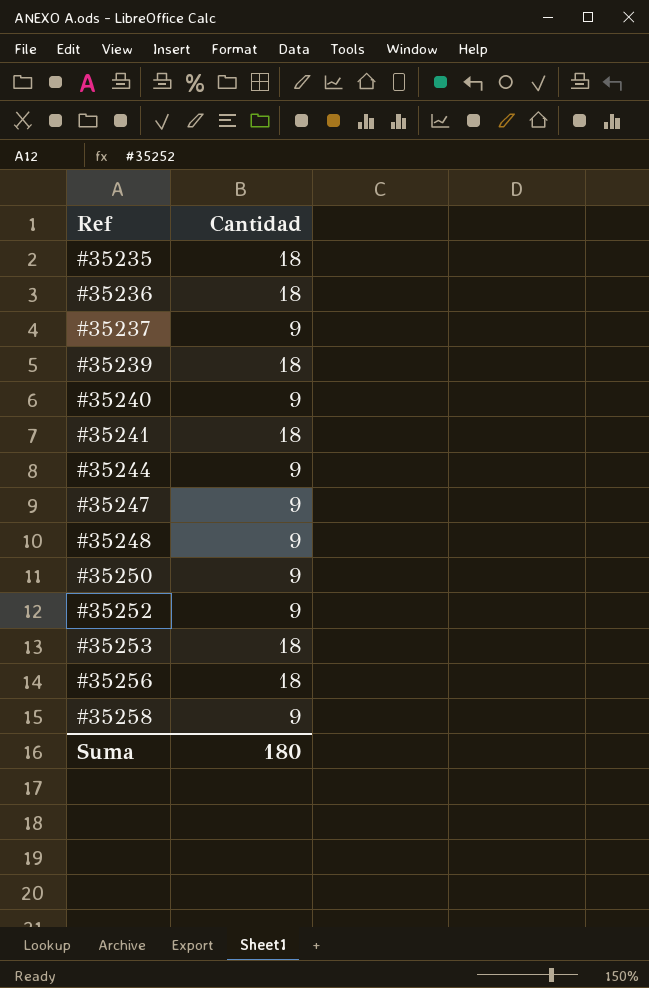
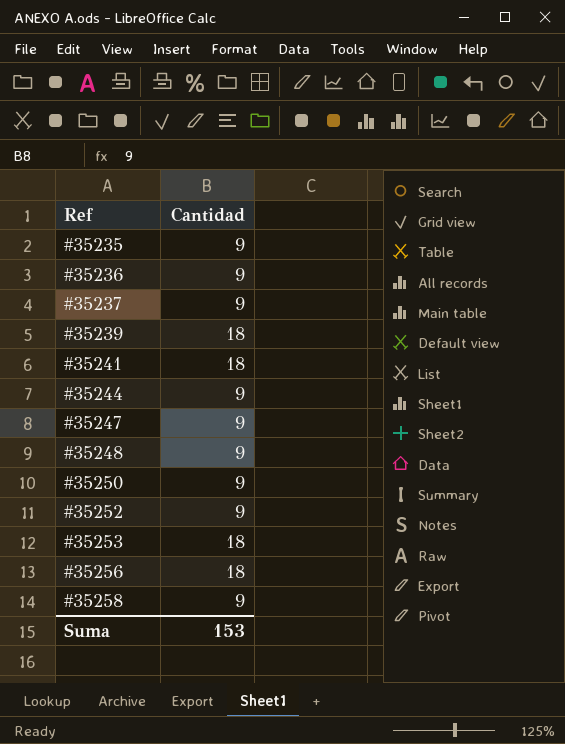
row #35240: 9 -> none
#35235 | Cantidad: 18 -> 9
#35236 | Cantidad: 18 -> 9
Suma | Cantidad: 180 -> 153

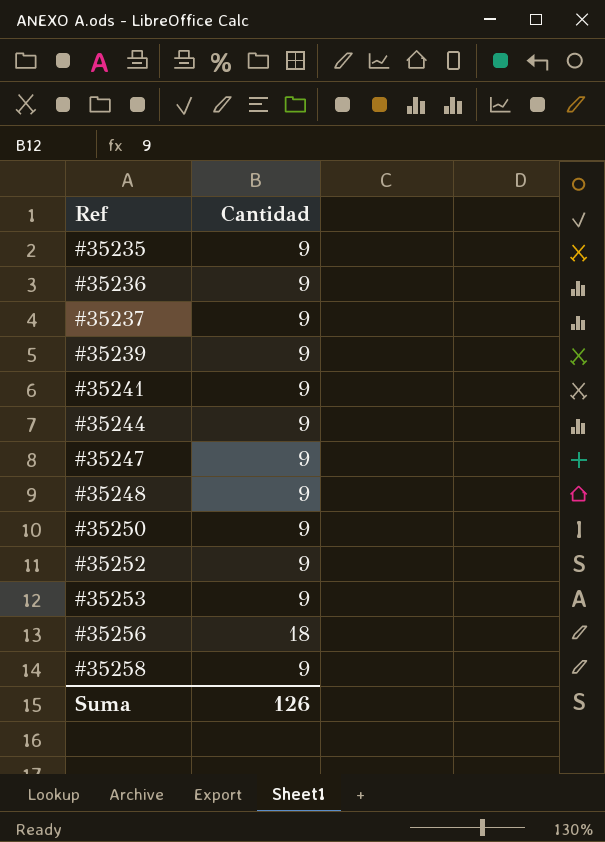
#35239 | Cantidad: 18 -> 9
#35241 | Cantidad: 18 -> 9
#35253 | Cantidad: 18 -> 9
Suma | Cantidad: 153 -> 126

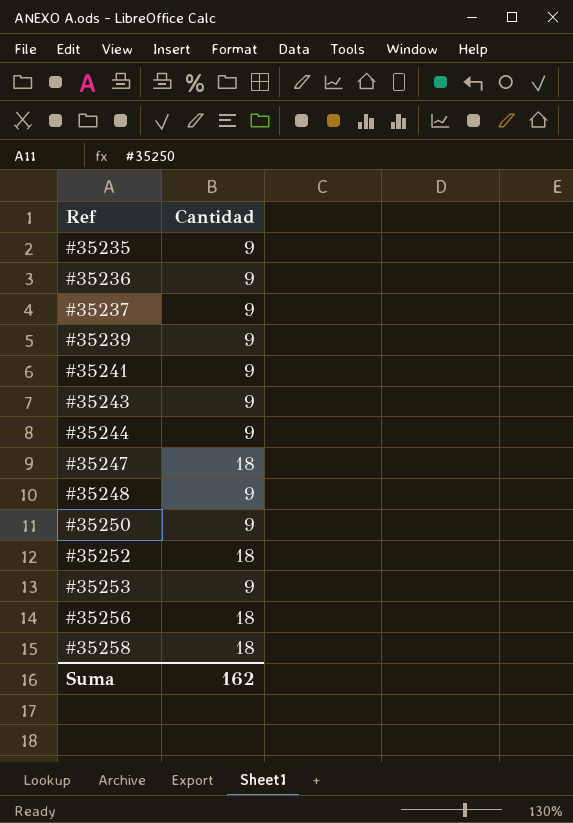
row #35243: none -> 9
#35247 | Cantidad: 9 -> 18
#35252 | Cantidad: 9 -> 18
#35258 | Cantidad: 9 -> 18
Suma | Cantidad: 126 -> 162

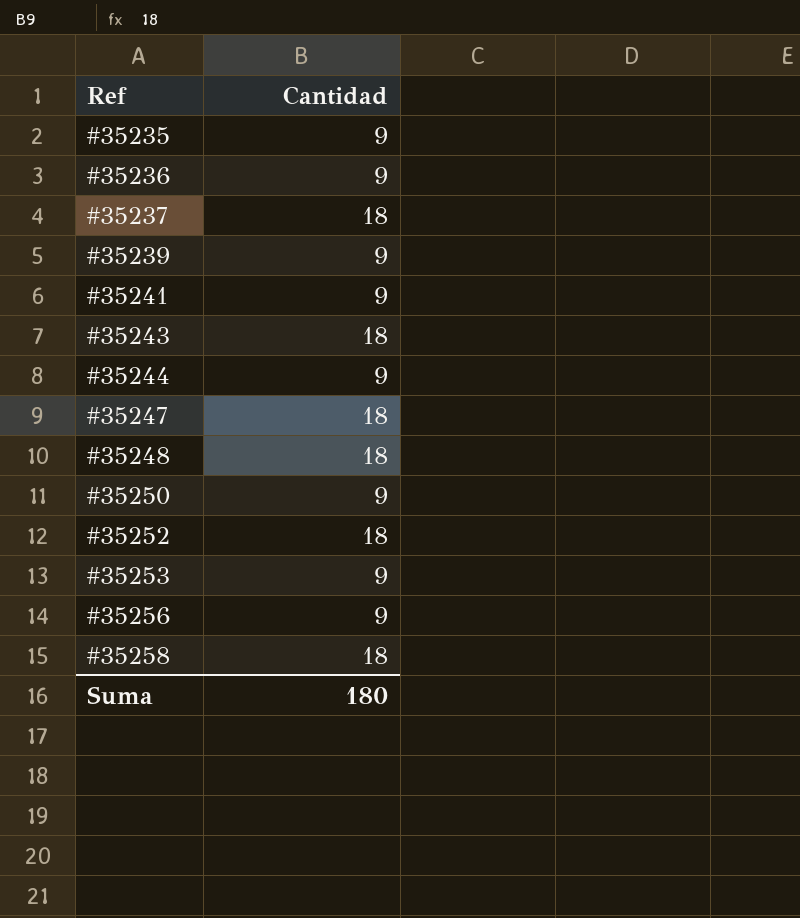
#35237 | Cantidad: 9 -> 18
#35243 | Cantidad: 9 -> 18
#35248 | Cantidad: 9 -> 18
#35256 | Cantidad: 18 -> 9
Suma | Cantidad: 162 -> 180

